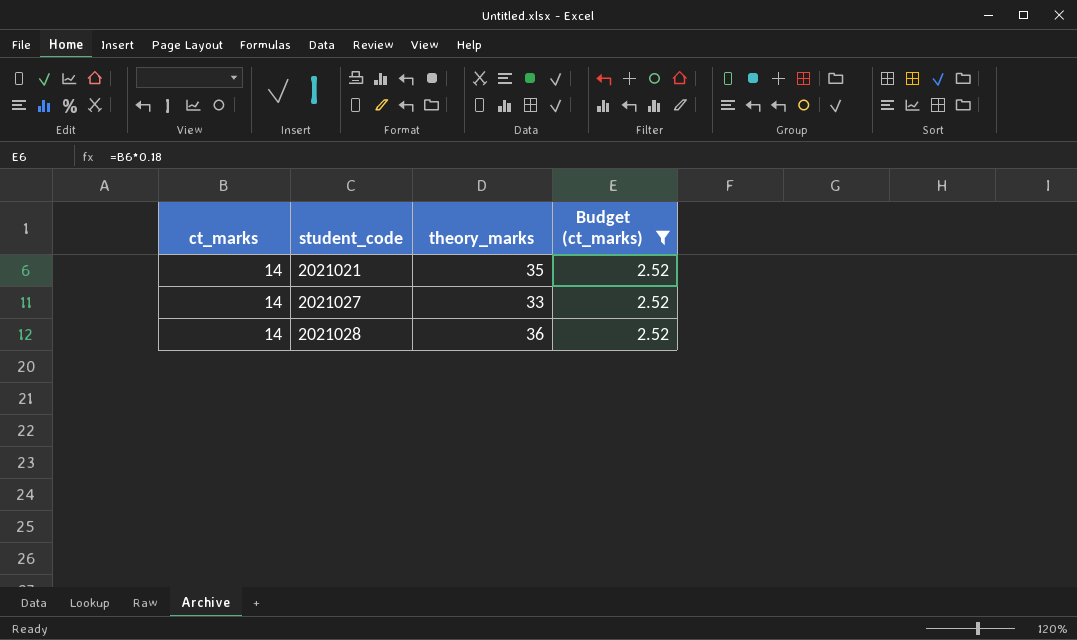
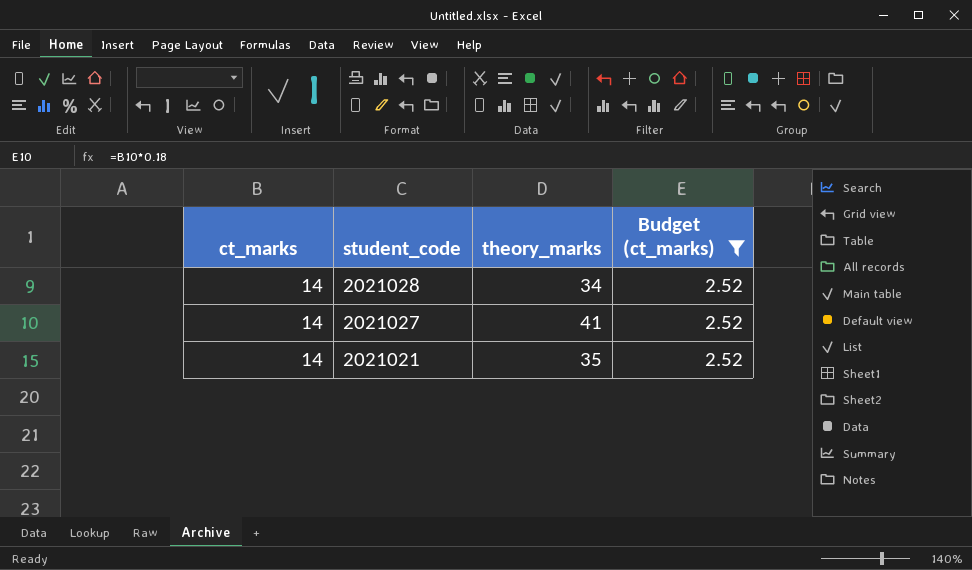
row order: student_code ascending -> student_code descending
2021028 | theory_marks: 36 -> 34
2021027 | theory_marks: 33 -> 41

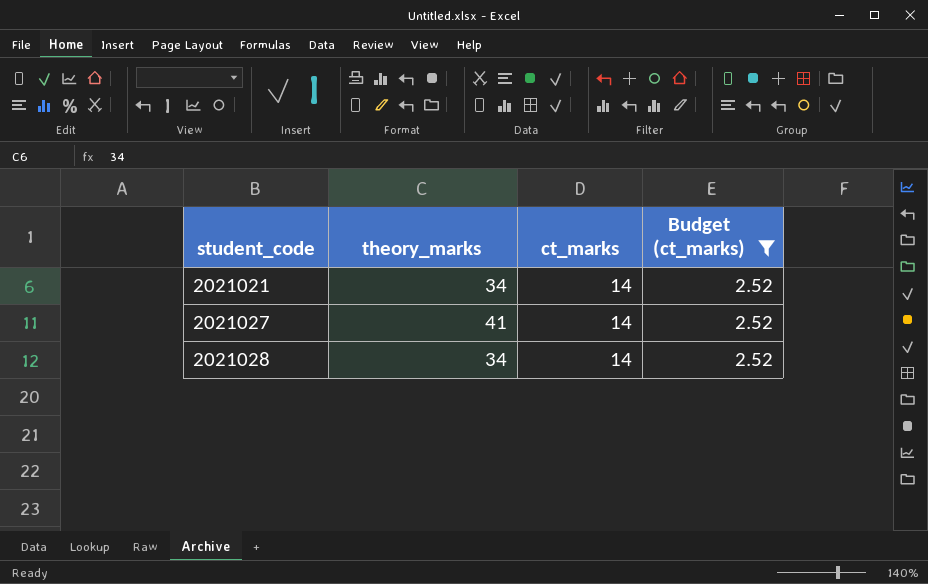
row order: student_code descending -> student_code ascending
column ct_marks | position: 1 -> 3
2021021 | theory_marks: 35 -> 34

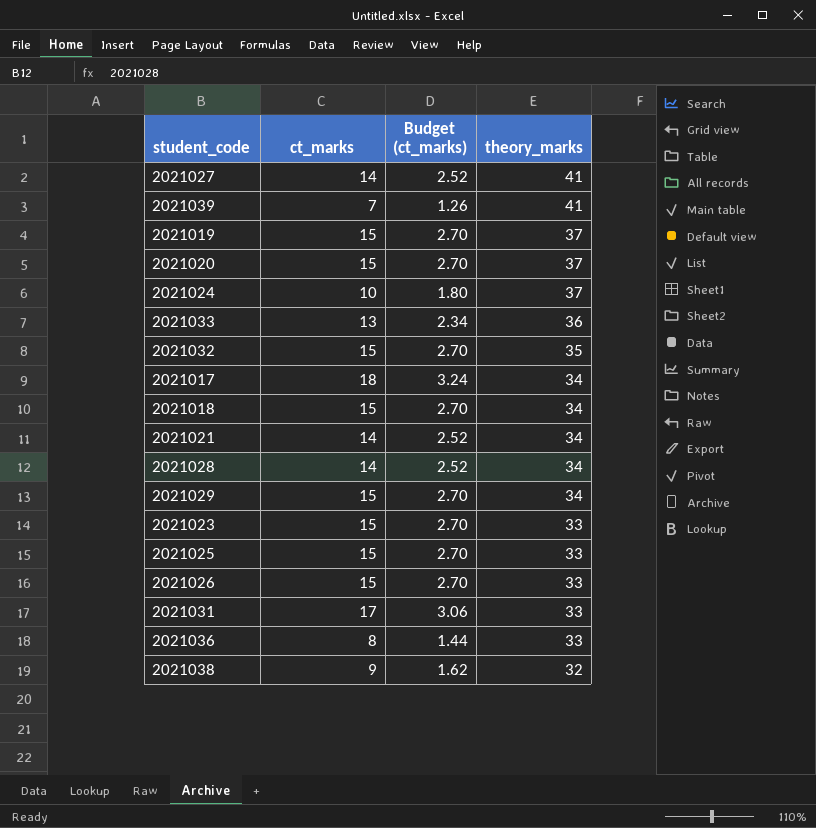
filter: Budget (ct_marks) = 2.52 -> none
row order: student_code ascending -> theory_marks descending
column theory_marks | position: 2 -> 4

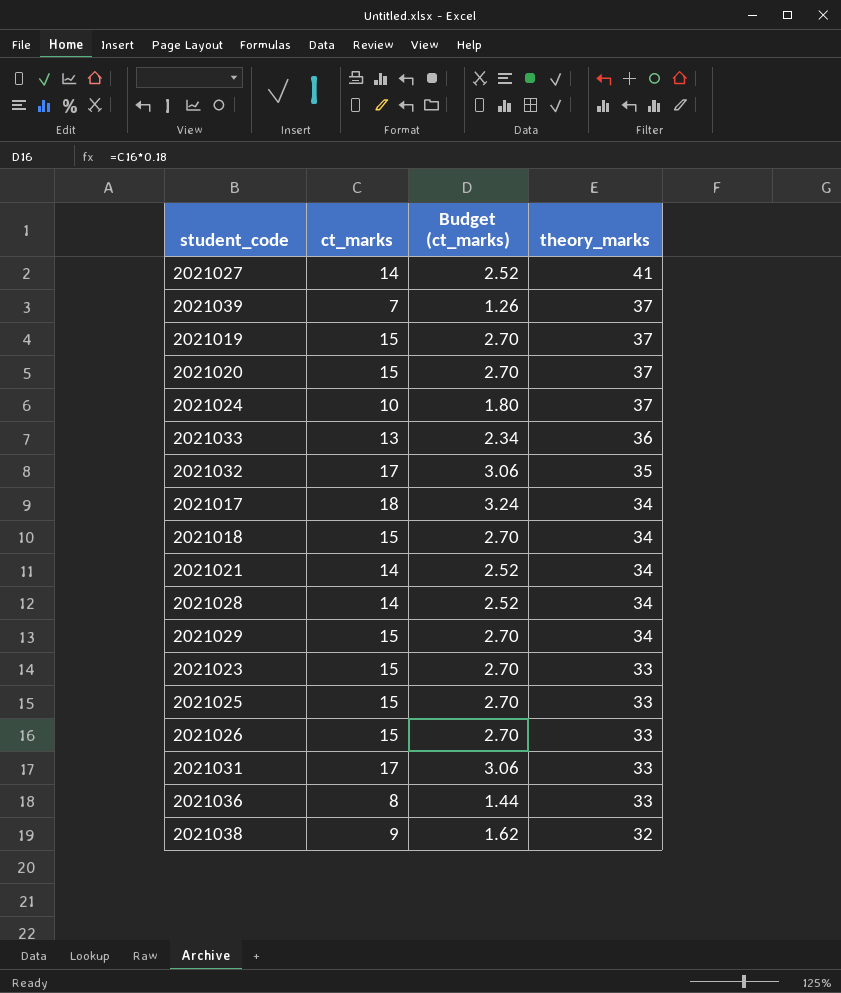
2021039 | theory_marks: 41 -> 37
2021032 | ct_marks: 15 -> 17
2021032 | Budget (ct_marks): 2.70 -> 3.06

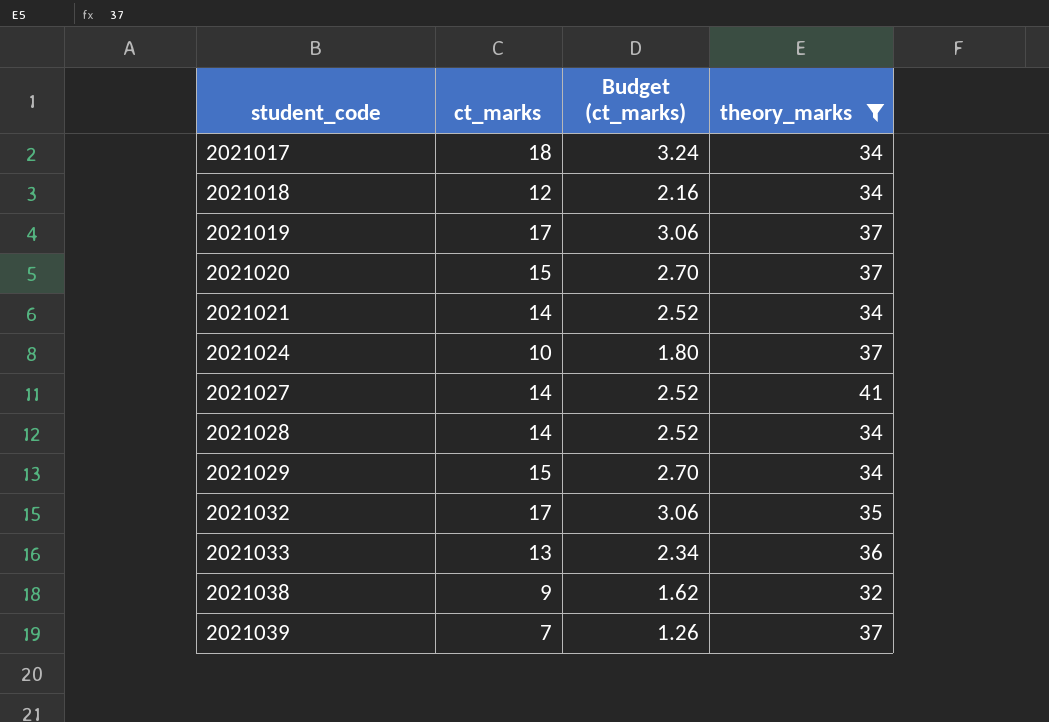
filter: none -> theory_marks != 33
row order: theory_marks descending -> student_code ascending
2021018 | ct_marks: 15 -> 12
2021018 | Budget (ct_marks): 2.70 -> 2.16
2021019 | ct_marks: 15 -> 17
2021019 | Budget (ct_marks): 2.70 -> 3.06

